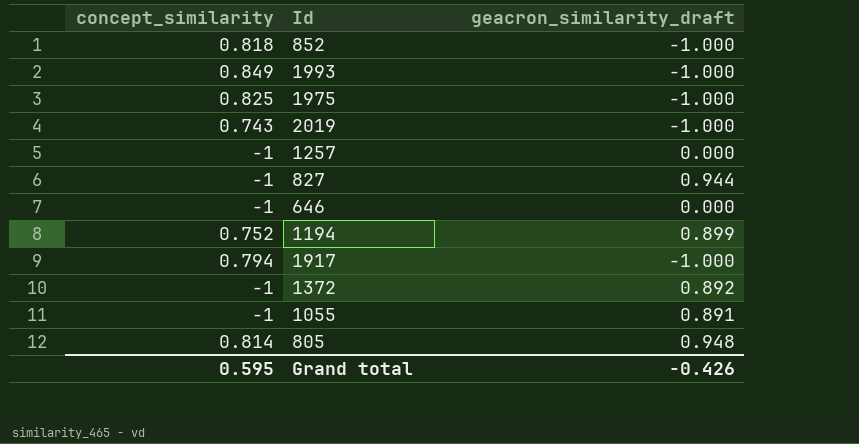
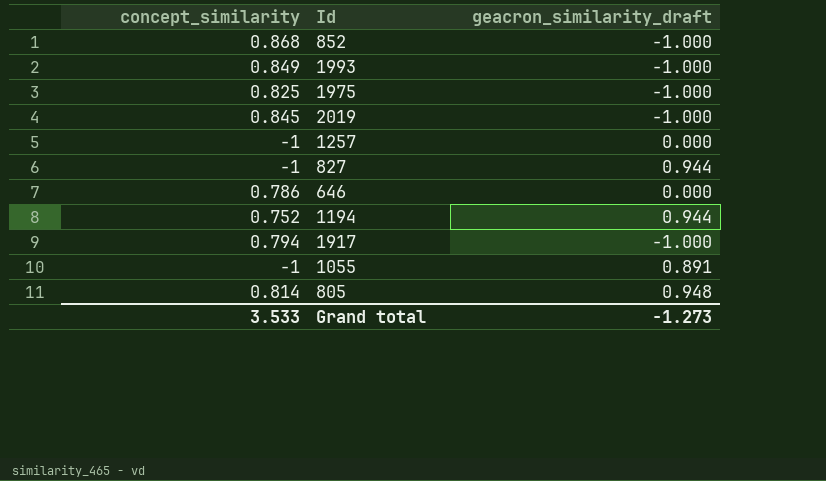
row 1372: -1 | 0.892 -> none
852 | concept_similarity: 0.818 -> 0.868
2019 | concept_similarity: 0.743 -> 0.845
646 | concept_similarity: -1 -> 0.786
1194 | geacron_similarity_draft: 0.899 -> 0.944
Grand total | concept_similarity: 0.595 -> 3.533
Grand total | geacron_similarity_draft: -0.426 -> -1.273

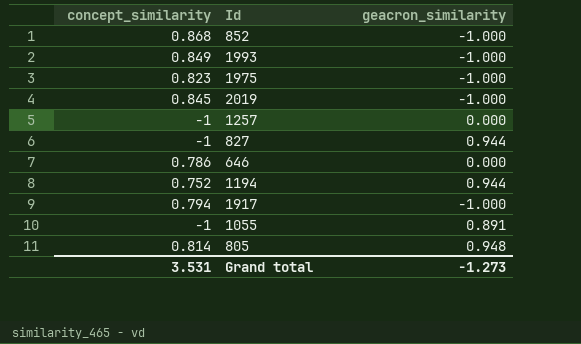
column name: geacron_similarity_draft -> geacron_similarity
1975 | concept_similarity: 0.825 -> 0.823
Grand total | concept_similarity: 3.533 -> 3.531

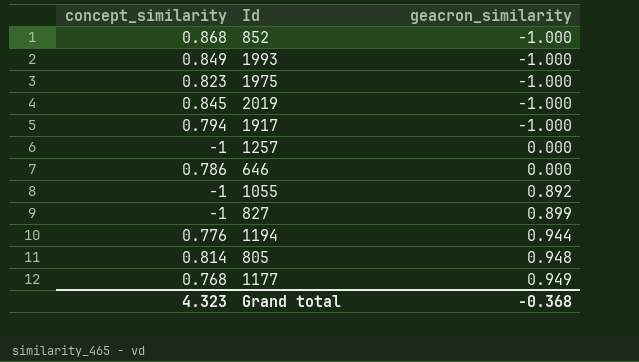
row order: none -> geacron_similarity ascending
1055 | geacron_similarity: 0.891 -> 0.892
827 | geacron_similarity: 0.944 -> 0.899
1194 | concept_similarity: 0.752 -> 0.776
row 1177: none -> 0.768 | 0.949
Grand total | concept_similarity: 3.531 -> 4.323
Grand total | geacron_similarity: -1.273 -> -0.368

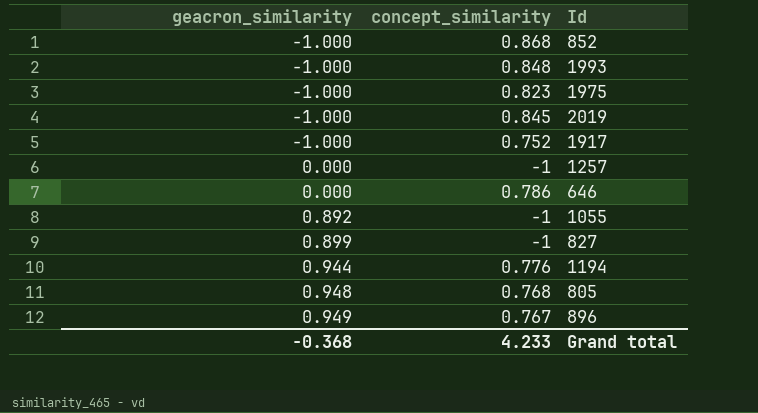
column geacron_similarity | position: 3 -> 1
row 1177: 0.768 | 0.949 -> none
1993 | concept_similarity: 0.849 -> 0.848
1917 | concept_similarity: 0.794 -> 0.752
805 | concept_similarity: 0.814 -> 0.768
row 896: none -> 0.949 | 0.767
Grand total | concept_similarity: 4.323 -> 4.233

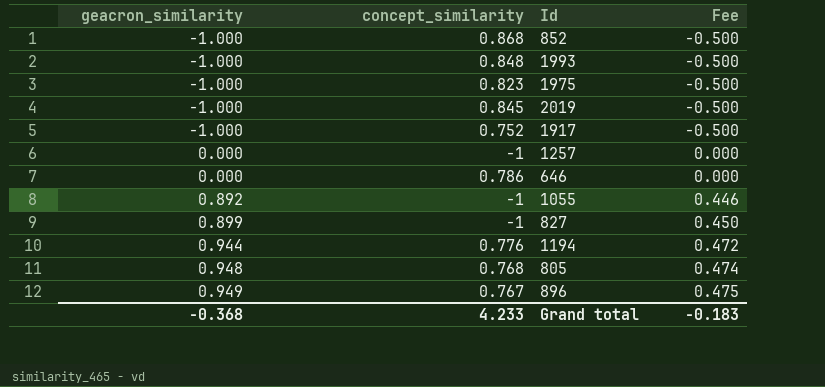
column Fee | formula: none -> [geacron_similarity] * 0.5

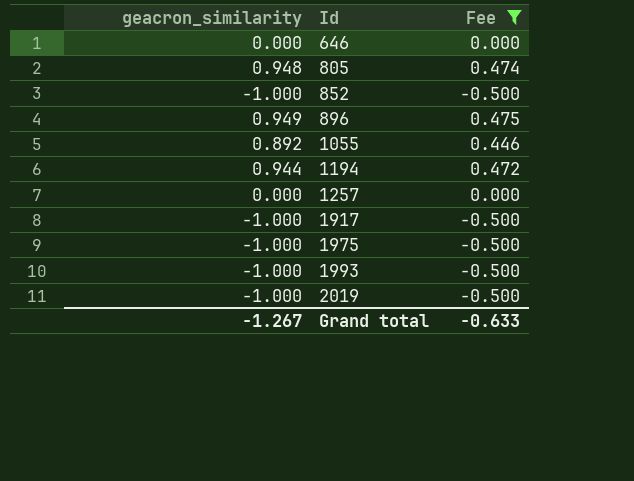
filter: none -> Fee != 0.450
row order: geacron_similarity ascending -> Id ascending
column concept_similarity | position: 2 -> none
Grand total | geacron_similarity: -0.368 -> -1.267
Grand total | Fee: -0.183 -> -0.633

